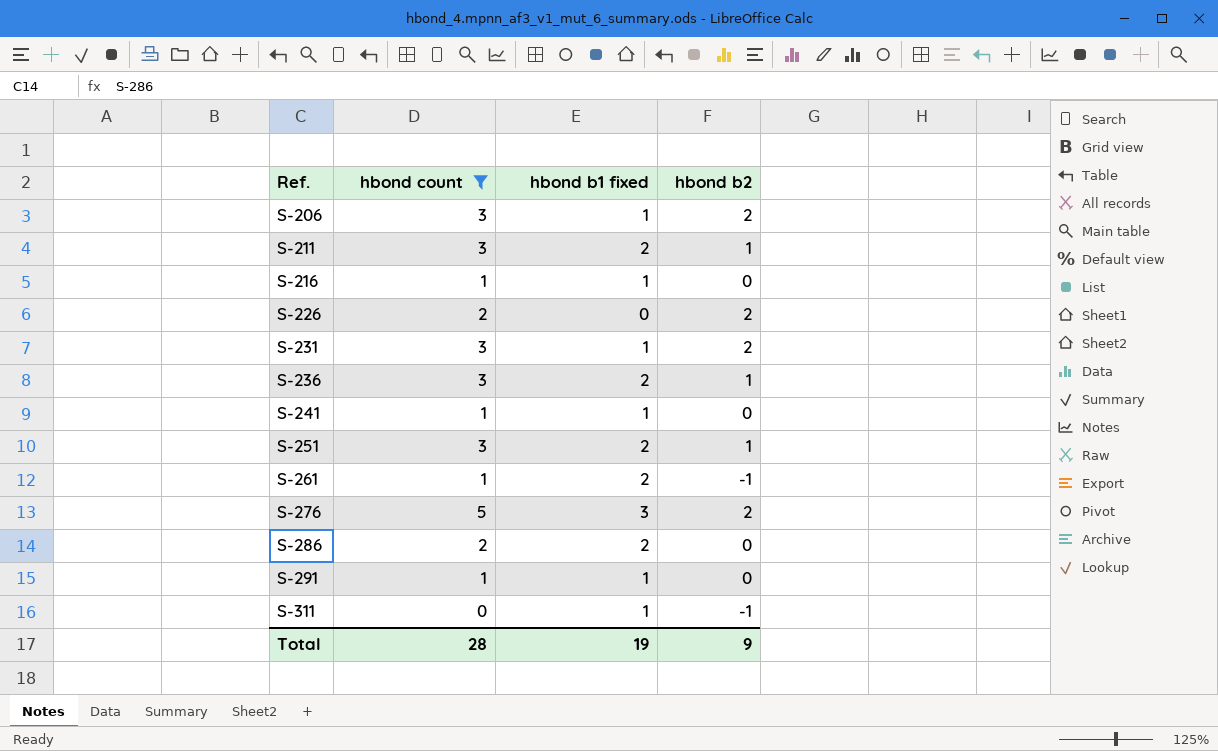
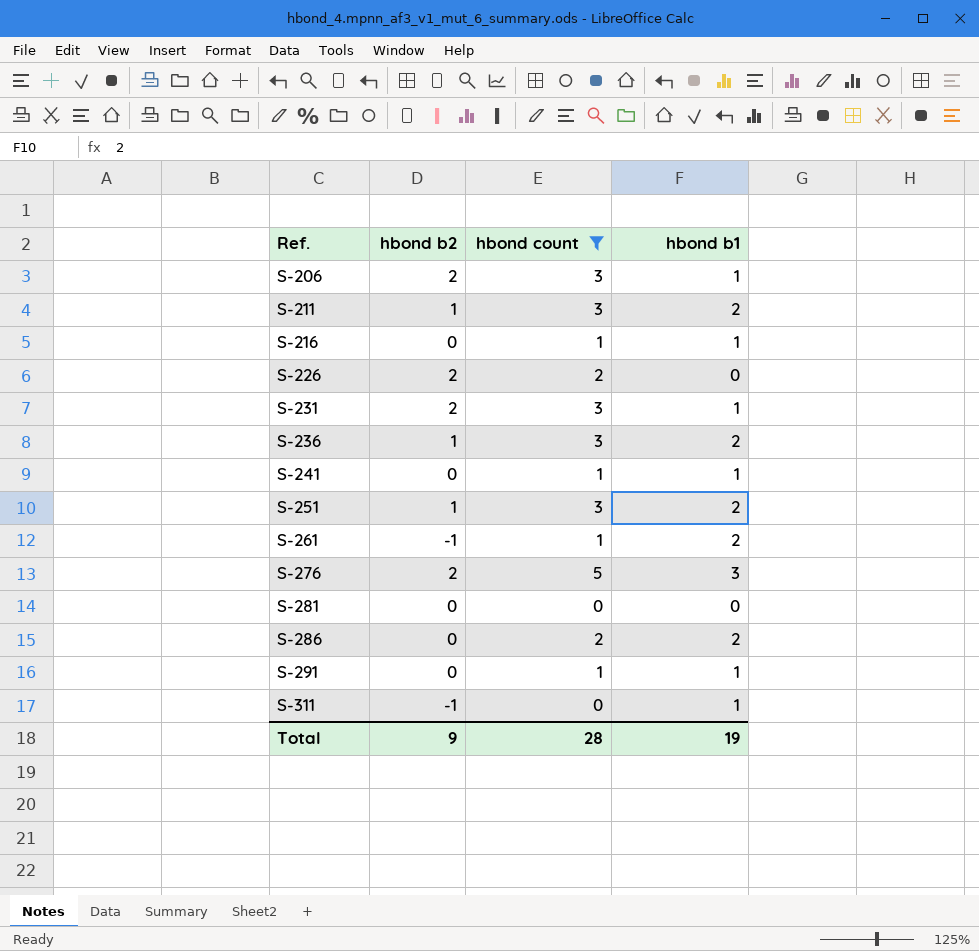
column hbond b2 | position: 4 -> 2
column name: hbond b1 fixed -> hbond b1
row S-281: none -> 0 | 0 | 0

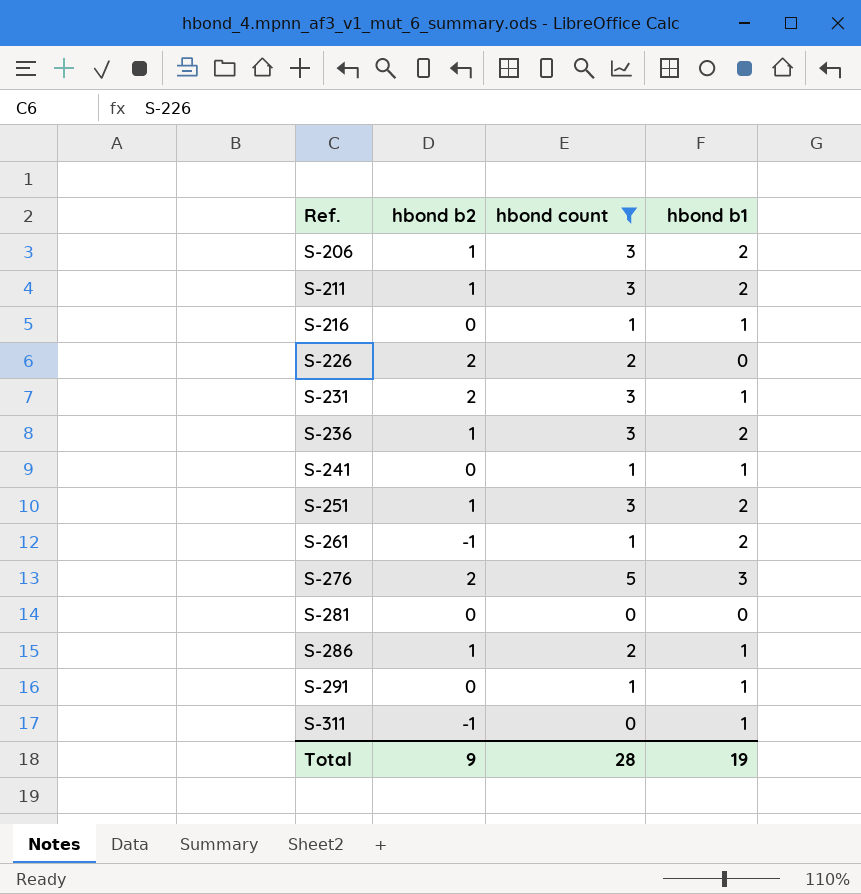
S-206 | hbond b2: 2 -> 1
S-206 | hbond b1: 1 -> 2
S-286 | hbond b2: 0 -> 1
S-286 | hbond b1: 2 -> 1

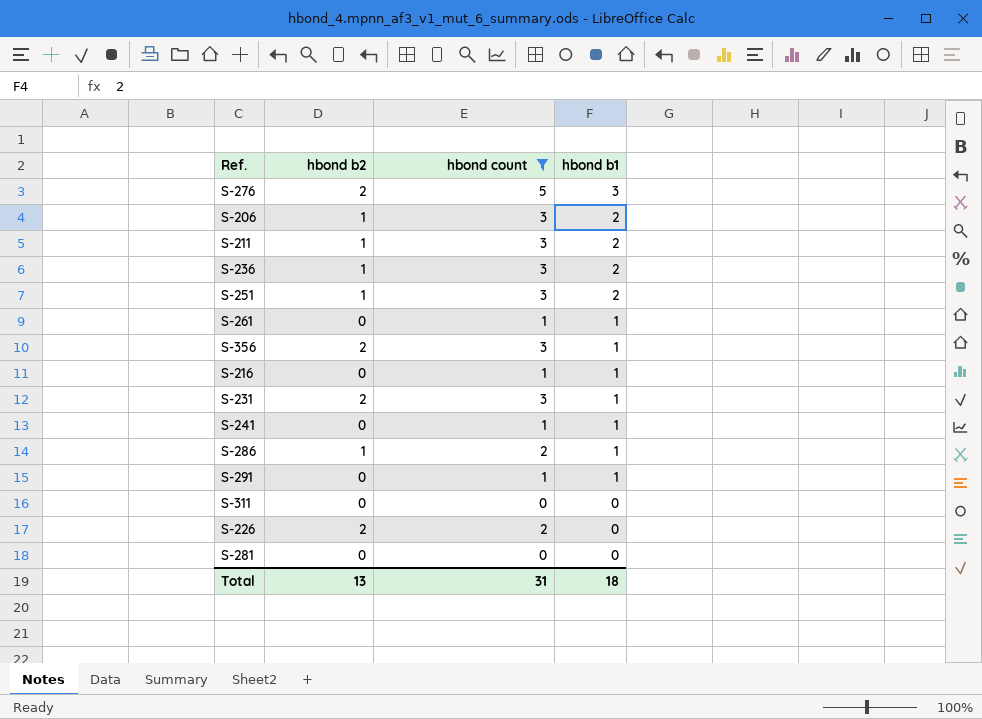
row order: Ref. ascending -> hbond b1 descending
S-261 | hbond b2: -1 -> 0
S-261 | hbond b1: 2 -> 1
row S-356: none -> 2 | 3 | 1
S-311 | hbond b2: -1 -> 0
S-311 | hbond b1: 1 -> 0
Total | hbond b2: 9 -> 13
Total | hbond count: 28 -> 31
Total | hbond b1: 19 -> 18

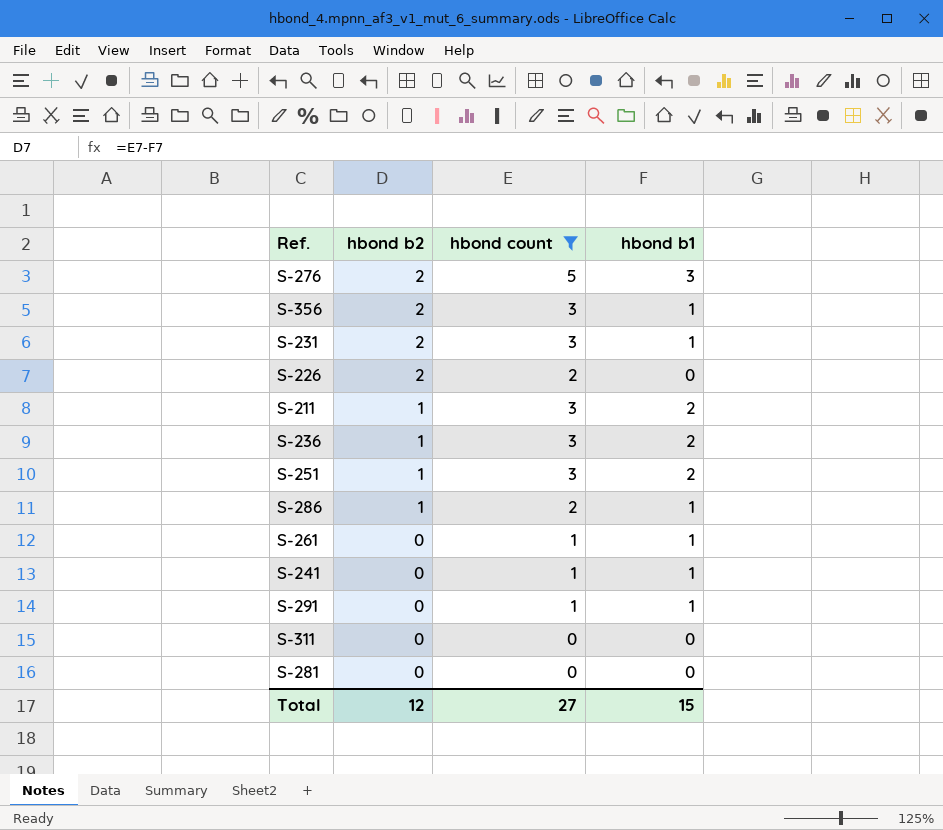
row order: hbond b1 descending -> hbond b2 descending
row S-206: 1 | 3 | 2 -> none
row S-216: 0 | 1 | 1 -> none
Total | hbond b2: 13 -> 12
Total | hbond count: 31 -> 27
Total | hbond b1: 18 -> 15

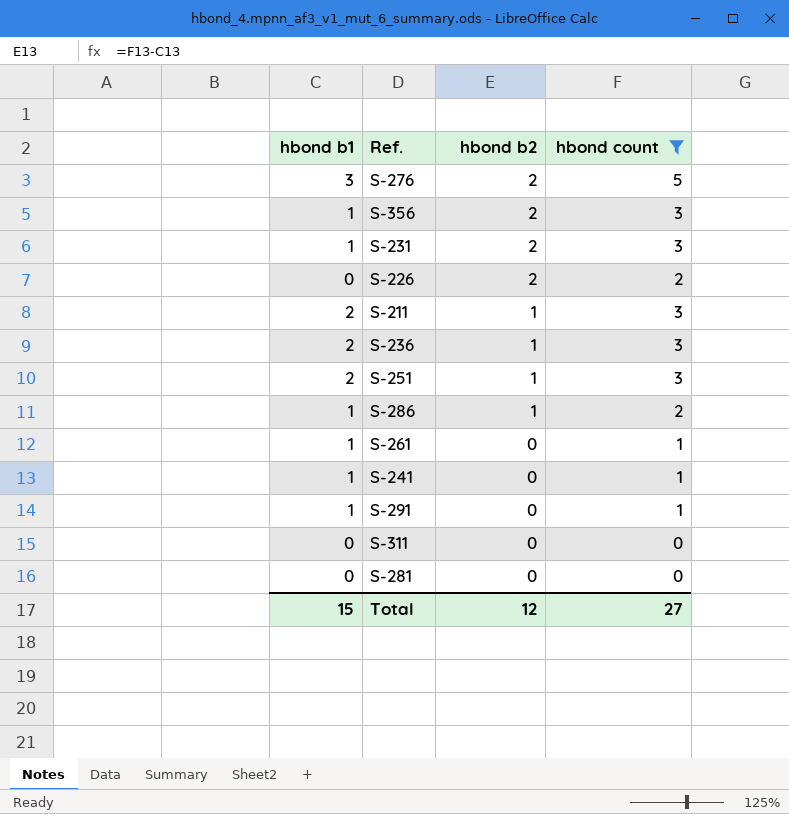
column hbond b1 | position: 4 -> 1

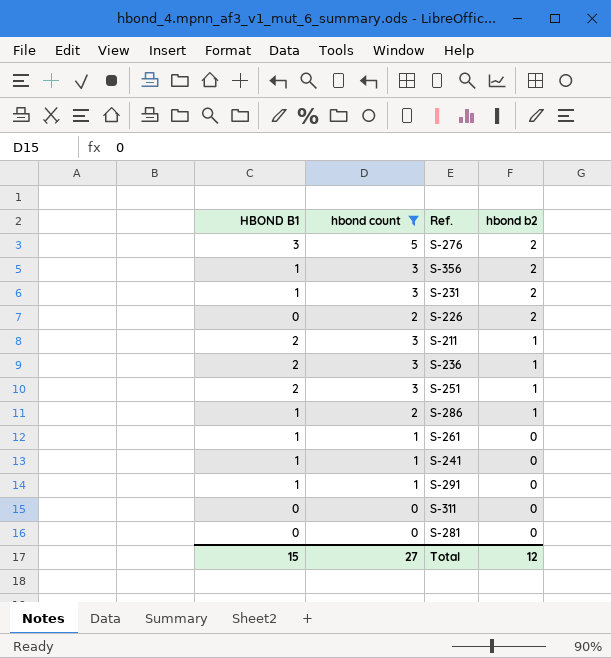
column name: hbond b1 -> HBOND B1
column hbond count | position: 4 -> 2

